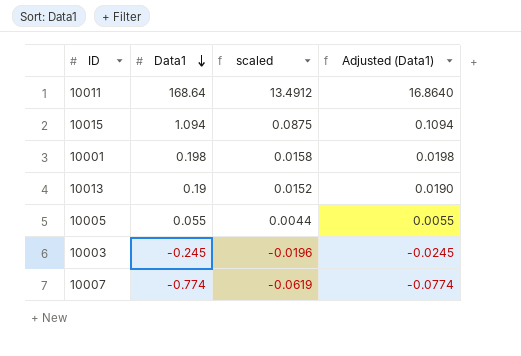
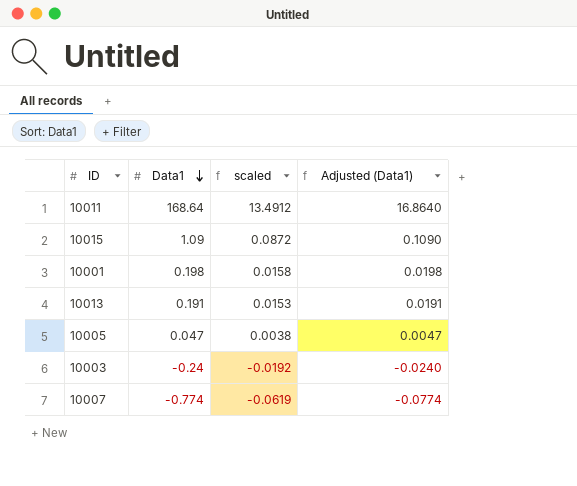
10015 | Data1: 1.094 -> 1.09
10015 | scaled: 0.0875 -> 0.0872
10015 | Adjusted (Data1): 0.1094 -> 0.1090
10013 | Data1: 0.19 -> 0.191
10013 | scaled: 0.0152 -> 0.0153
10013 | Adjusted (Data1): 0.0190 -> 0.0191
10005 | Data1: 0.055 -> 0.047
10005 | scaled: 0.0044 -> 0.0038
10005 | Adjusted (Data1): 0.0055 -> 0.0047
10003 | Data1: -0.245 -> -0.24
10003 | scaled: -0.0196 -> -0.0192
10003 | Adjusted (Data1): -0.0245 -> -0.0240

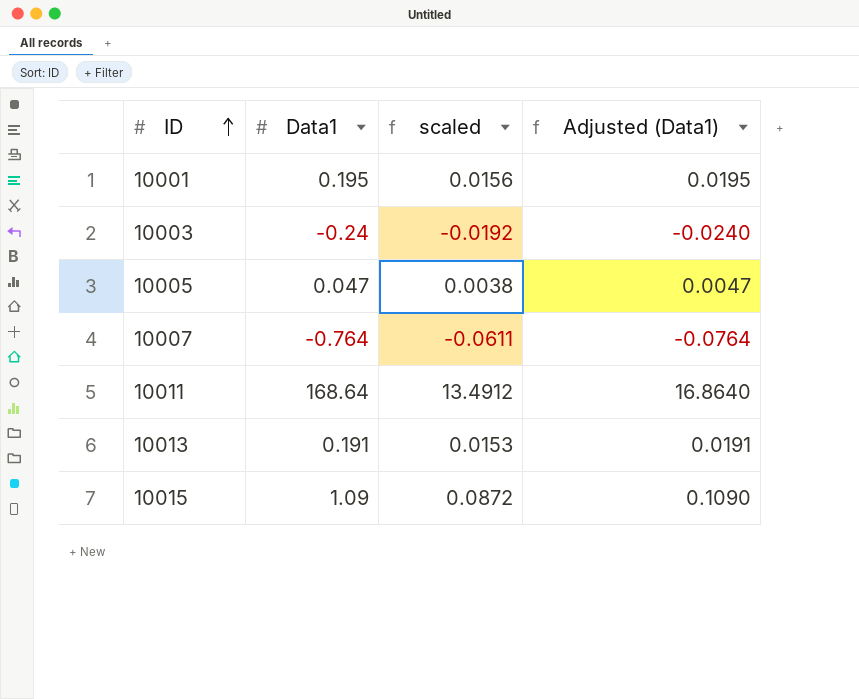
row order: Data1 descending -> ID ascending
10001 | Data1: 0.198 -> 0.195
10001 | scaled: 0.0158 -> 0.0156
10001 | Adjusted (Data1): 0.0198 -> 0.0195
10007 | Data1: -0.774 -> -0.764
10007 | scaled: -0.0619 -> -0.0611
10007 | Adjusted (Data1): -0.0774 -> -0.0764

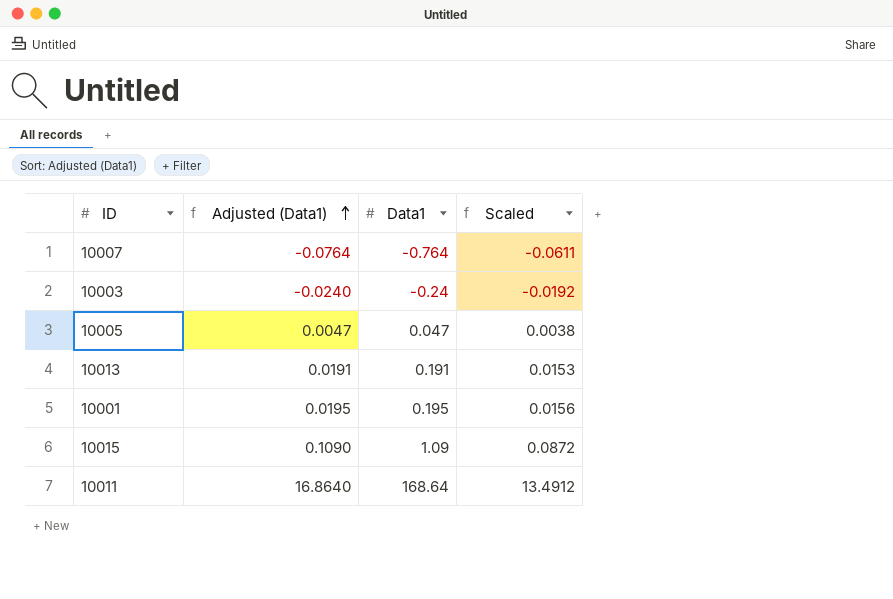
row order: ID ascending -> Adjusted (Data1) ascending
column Adjusted (Data1) | position: 4 -> 2
column name: scaled -> Scaled

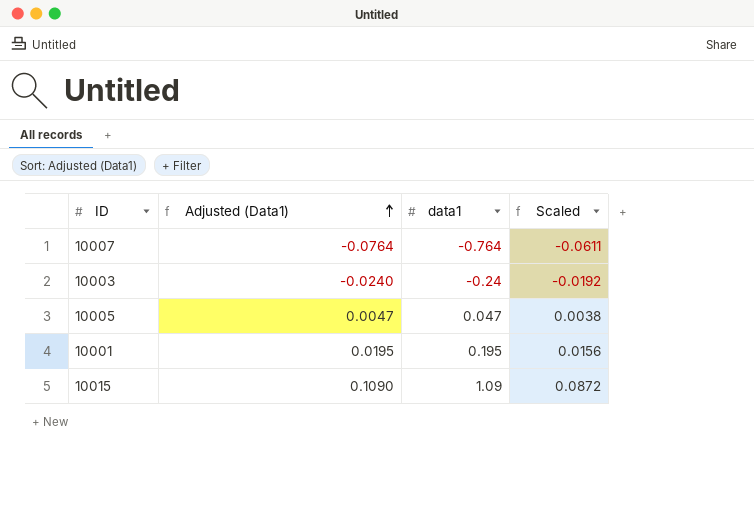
column name: Data1 -> data1
row 10013: 0.0191 | 0.191 | 0.0153 -> none
row 10011: 16.8640 | 168.64 | 13.4912 -> none

